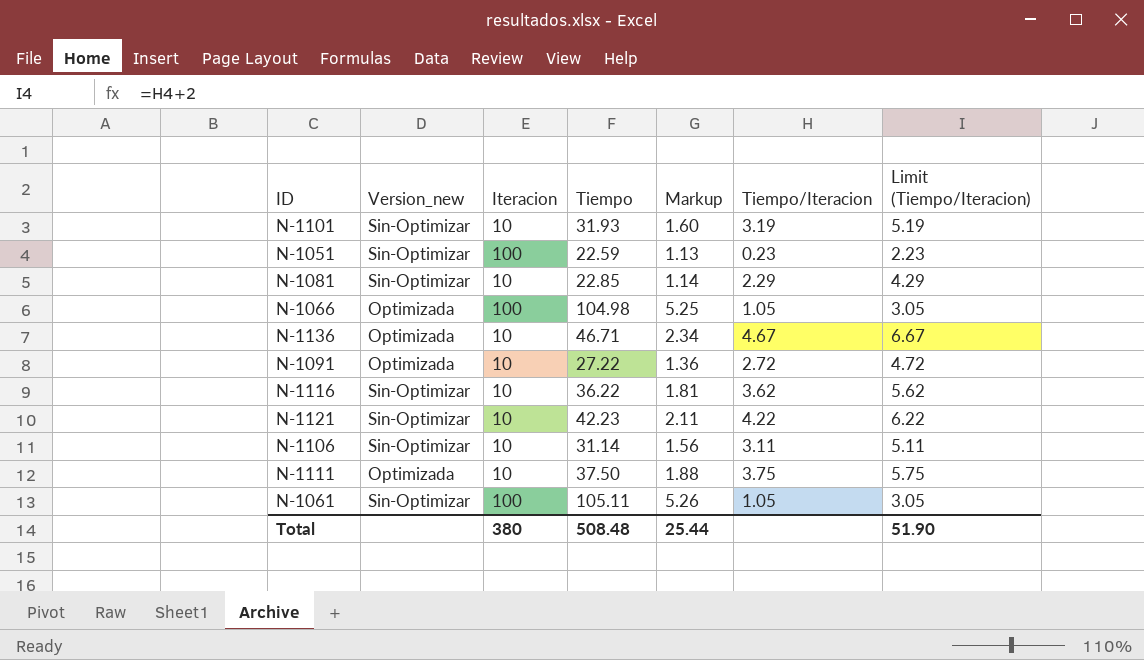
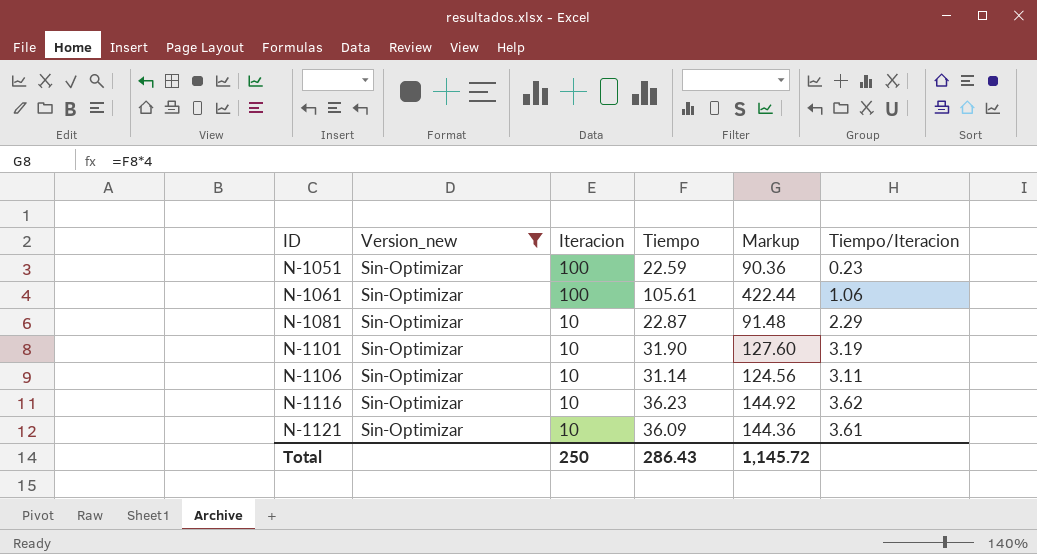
filter: none -> Version_new = Sin-Optimizar
row order: none -> ID ascending
column Limit (Tiempo/Iteracion) | formula: [Tiempo/Iteracion] + 2 -> none
column Markup | formula: [Tiempo] * 0.05 -> [Tiempo] * 4
N-1061 | Tiempo: 105.11 -> 105.61
N-1061 | Tiempo/Iteracion: 1.05 -> 1.06
N-1081 | Tiempo: 22.85 -> 22.87
N-1101 | Tiempo: 31.93 -> 31.90
N-1116 | Tiempo: 36.22 -> 36.23
N-1121 | Tiempo: 42.23 -> 36.09
N-1121 | Tiempo/Iteracion: 4.22 -> 3.61
Total | Iteracion: 380 -> 250
Total | Tiempo: 508.48 -> 286.43
Total | Markup: 25.44 -> 1,145.72

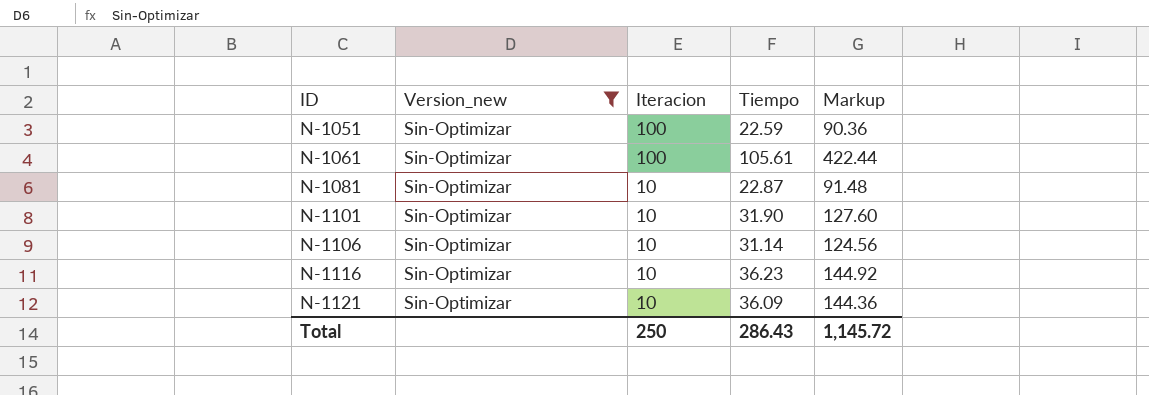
column Tiempo/Iteracion | formula: [Tiempo] / [Iteracion] -> none

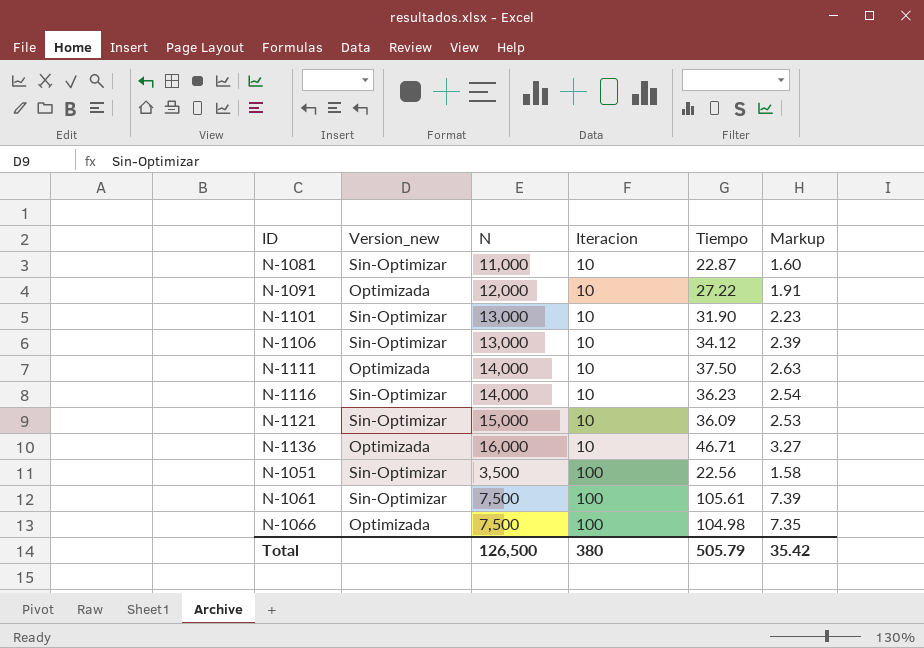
filter: Version_new = Sin-Optimizar -> none
row order: ID ascending -> Iteracion ascending
column N | position: none -> 3
column Markup | formula: [Tiempo] * 4 -> [Tiempo] * 0.07
N-1106 | Tiempo: 31.14 -> 34.12
N-1051 | Tiempo: 22.59 -> 22.56
Total | Iteracion: 250 -> 380
Total | Tiempo: 286.43 -> 505.79
Total | Markup: 1,145.72 -> 35.42

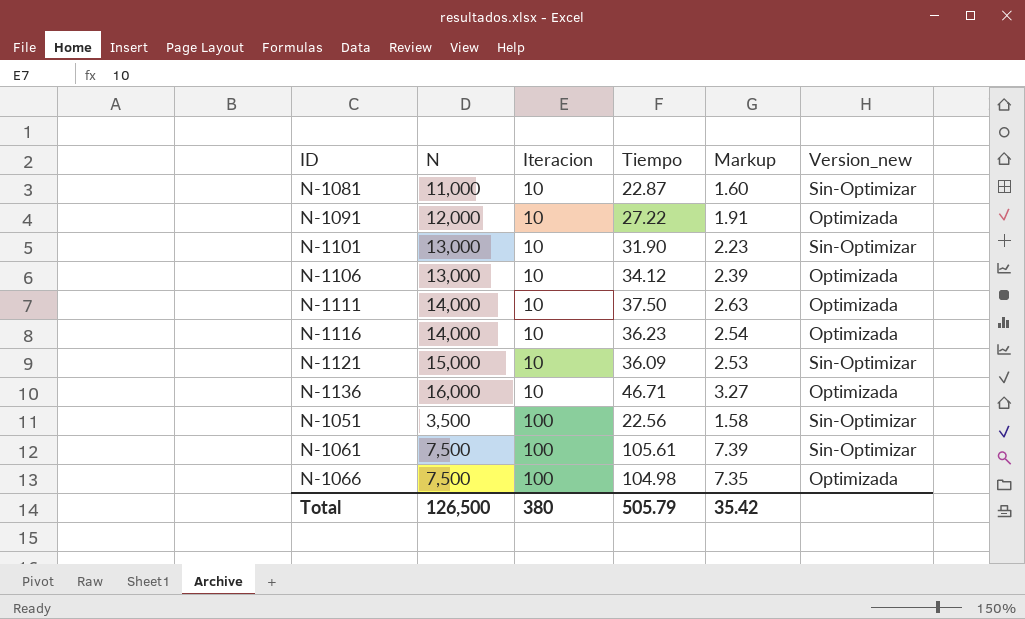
column Version_new | position: 2 -> 6
N-1106 | Version_new: Sin-Optimizar -> Optimizada
N-1116 | Version_new: Sin-Optimizar -> Optimizada

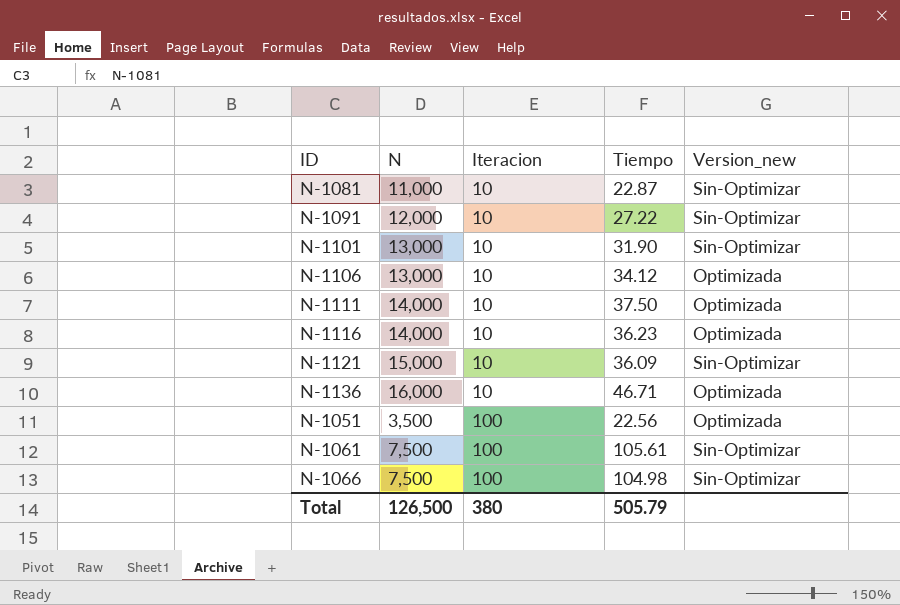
column Markup | formula: [Tiempo] * 0.07 -> none
N-1091 | Version_new: Optimizada -> Sin-Optimizar
N-1051 | Version_new: Sin-Optimizar -> Optimizada
N-1066 | Version_new: Optimizada -> Sin-Optimizar

